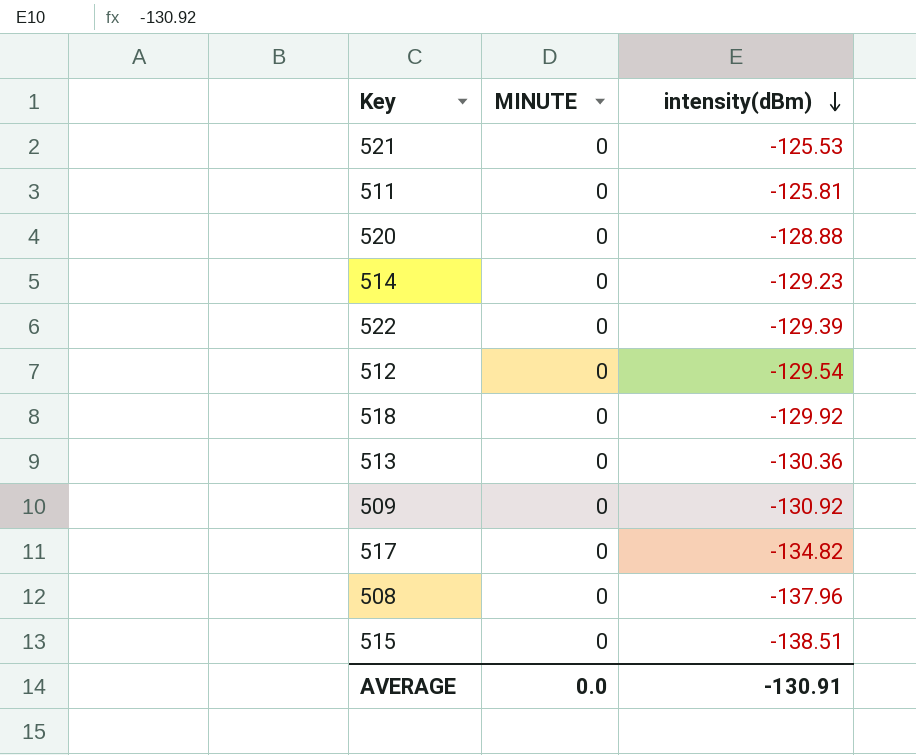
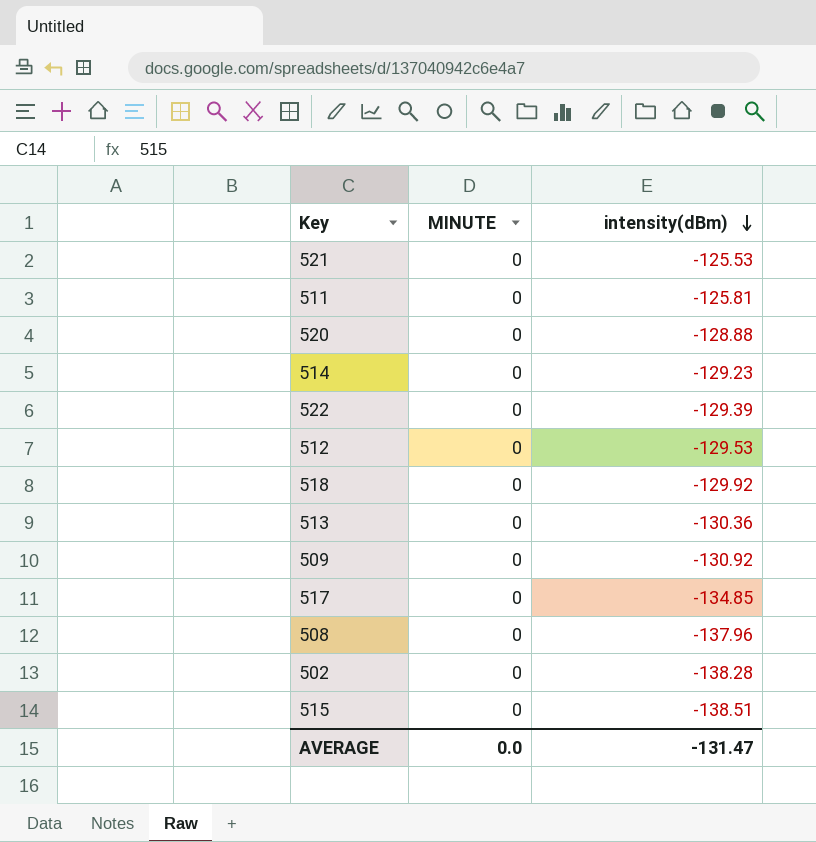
512 | intensity(dBm): -129.54 -> -129.53
517 | intensity(dBm): -134.82 -> -134.85
row 502: none -> 0 | -138.28
AVERAGE | intensity(dBm): -130.91 -> -131.47

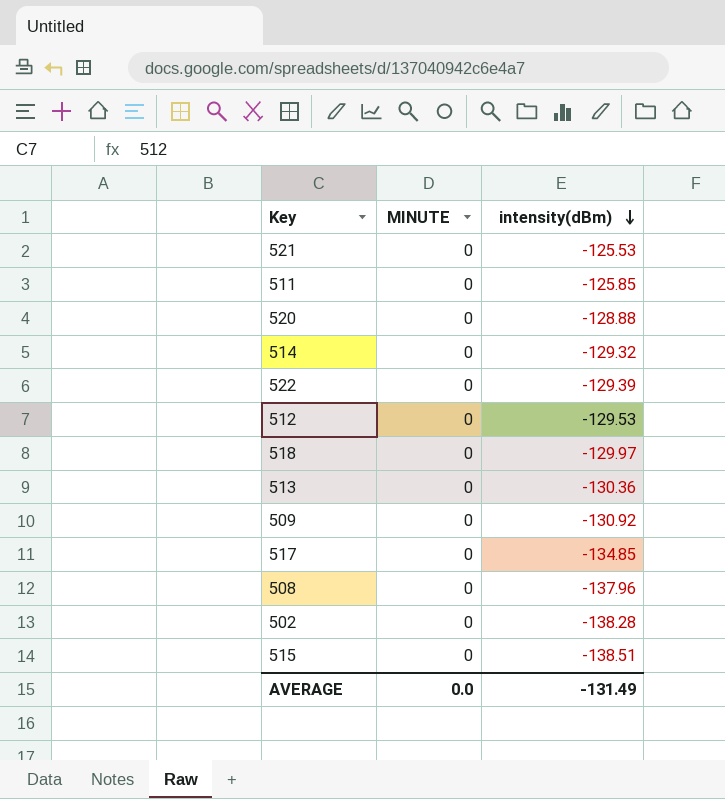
511 | intensity(dBm): -125.81 -> -125.85
514 | intensity(dBm): -129.23 -> -129.32
518 | intensity(dBm): -129.92 -> -129.97
AVERAGE | intensity(dBm): -131.47 -> -131.49

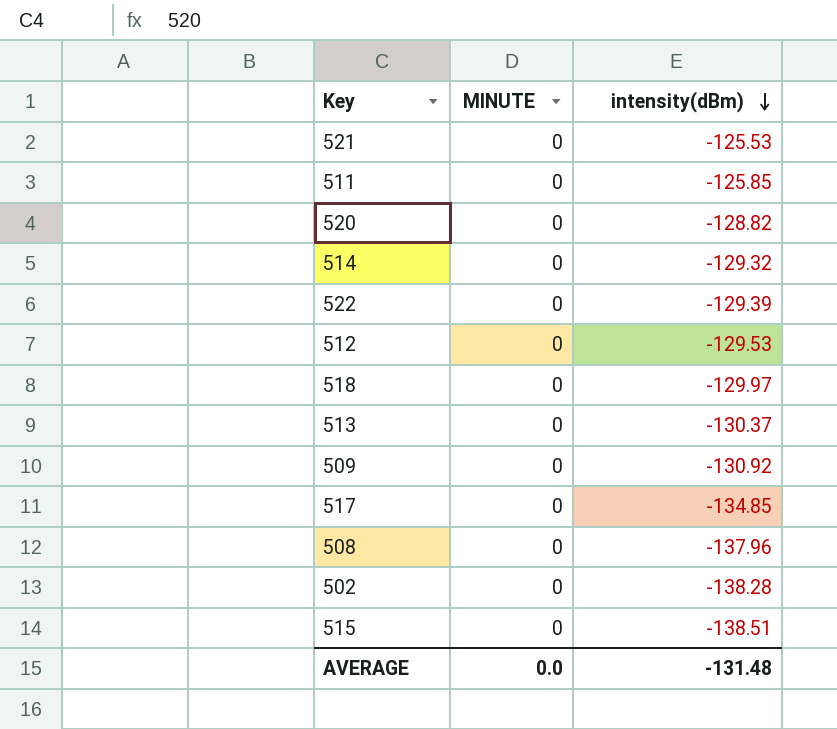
520 | intensity(dBm): -128.88 -> -128.82
513 | intensity(dBm): -130.36 -> -130.37
AVERAGE | intensity(dBm): -131.49 -> -131.48

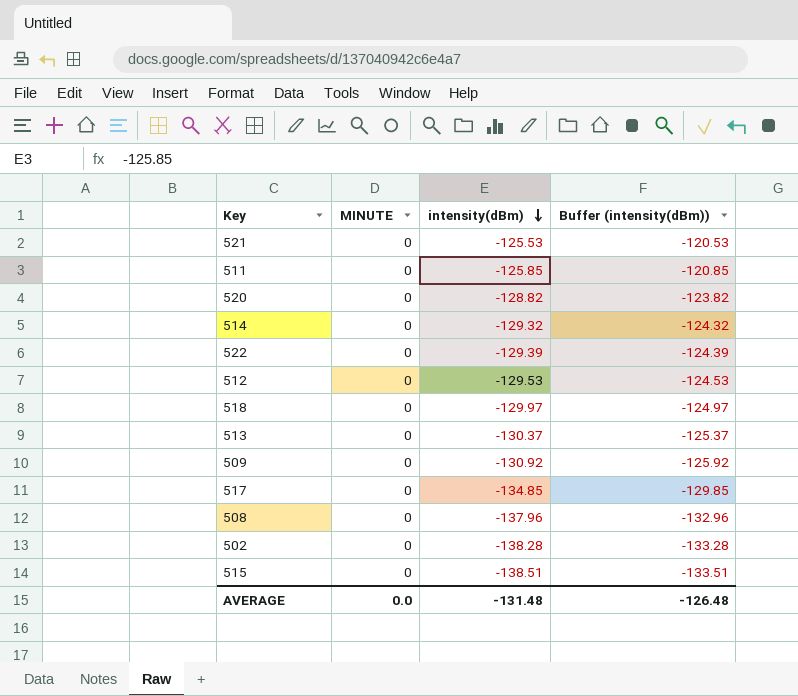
column Buffer (intensity(dBm)) | formula: none -> [intensity(dBm)] + 5

